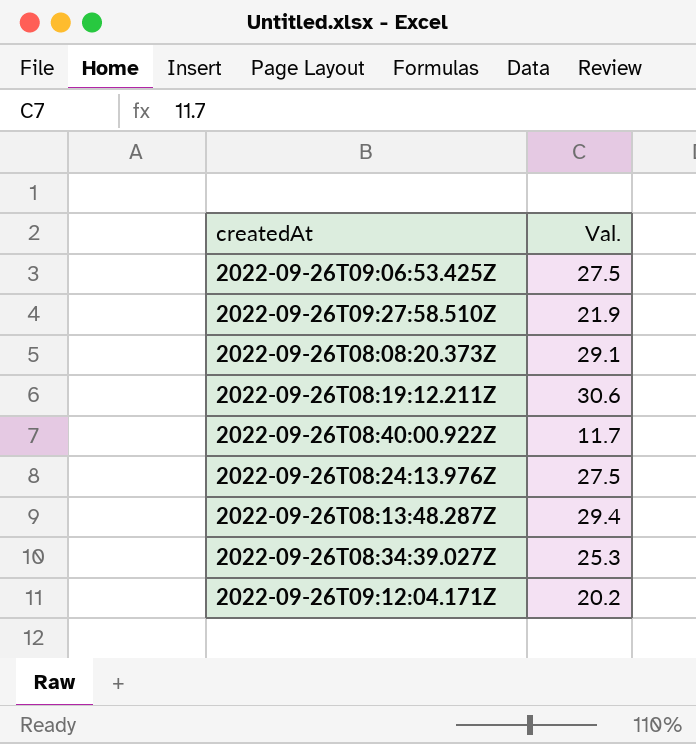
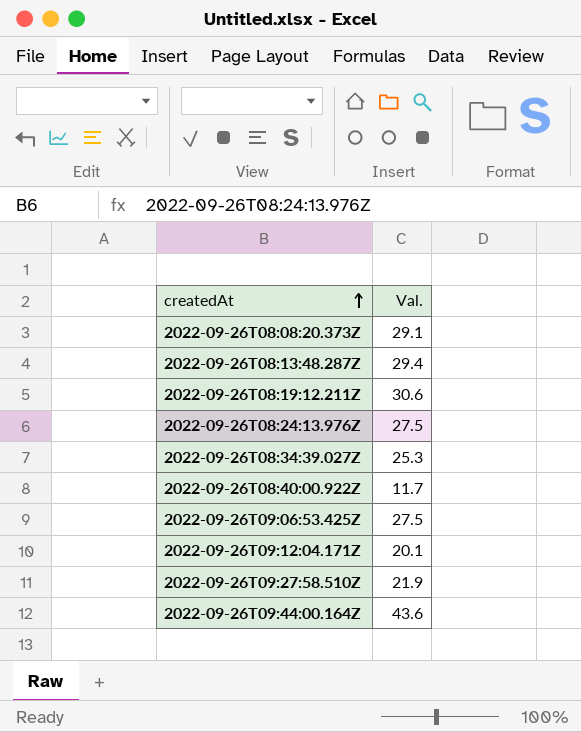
row order: none -> createdAt ascending
2022-09-26T09:12:04.171Z | Val.: 20.2 -> 20.1
row 2022-09-26T09:44:00.164Z: none -> 43.6

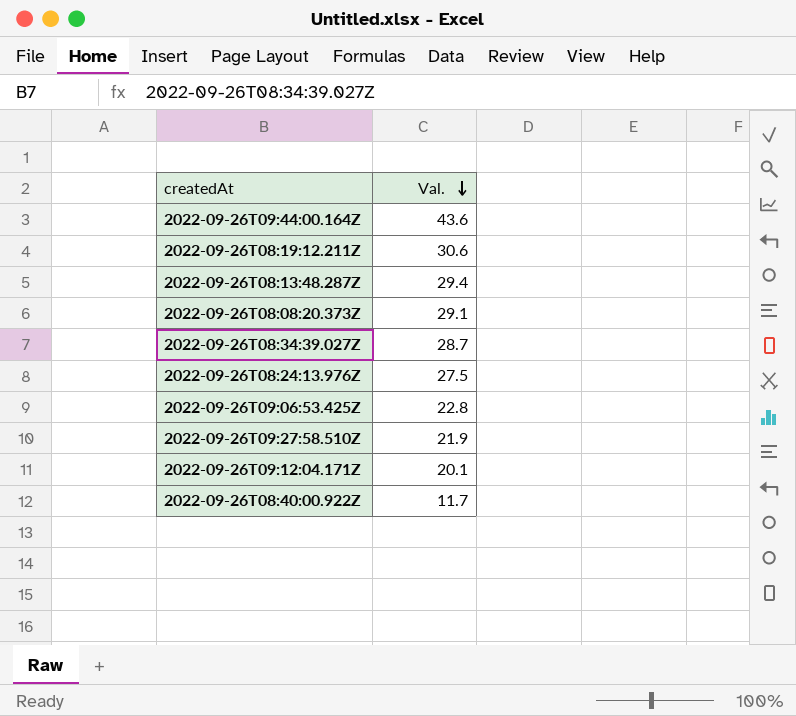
row order: createdAt ascending -> Val. descending
2022-09-26T08:34:39.027Z | Val.: 25.3 -> 28.7
2022-09-26T09:06:53.425Z | Val.: 27.5 -> 22.8

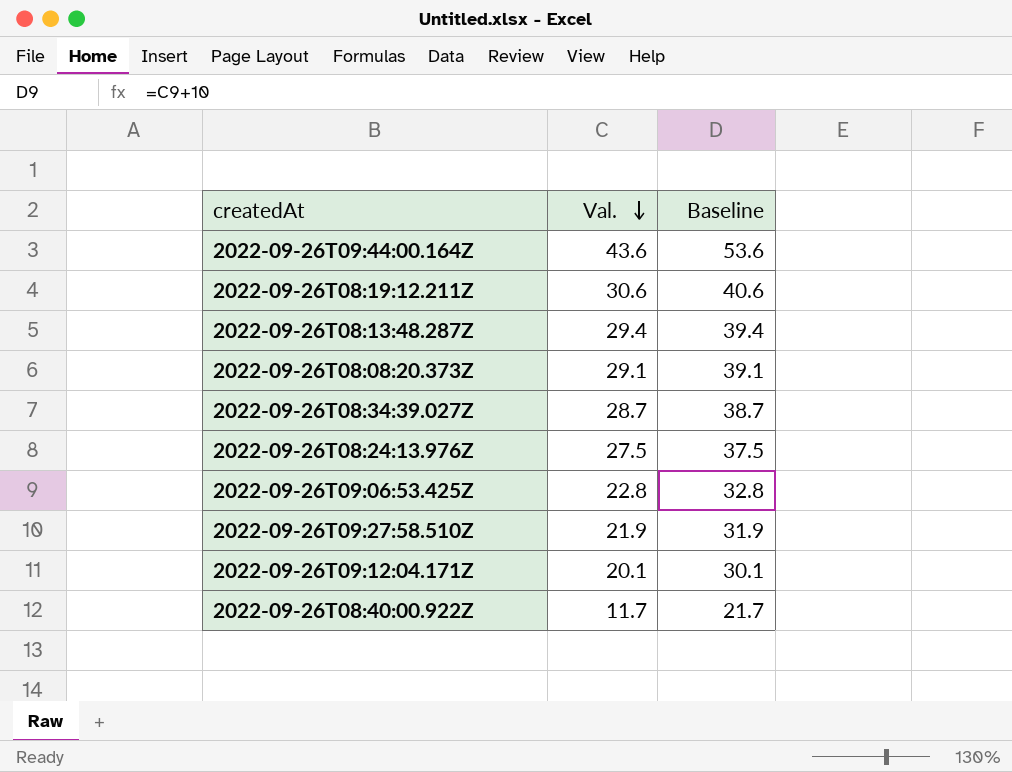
column Baseline | formula: none -> [Val.] + 10

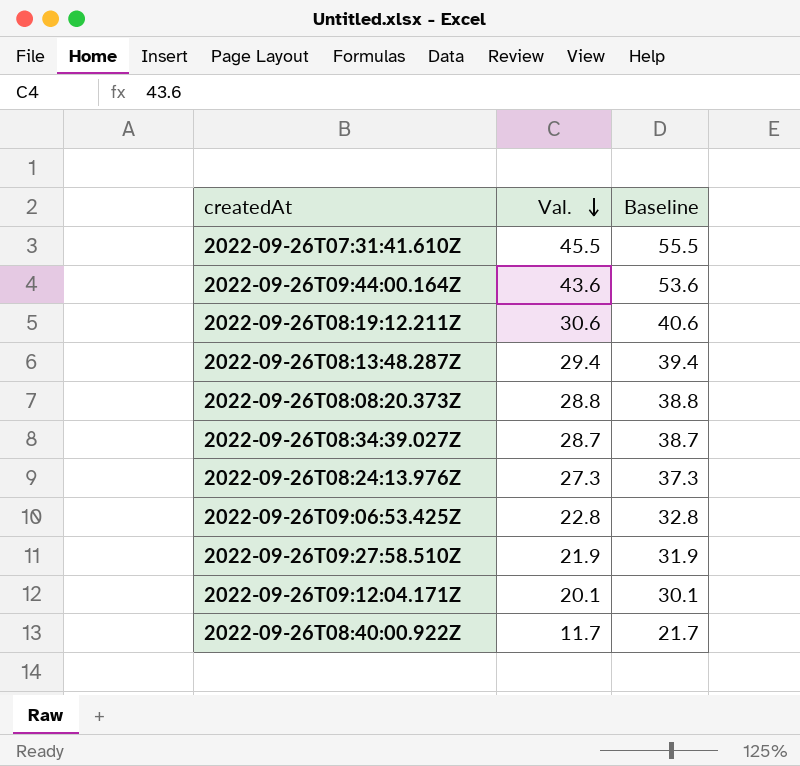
row 2022-09-26T07:31:41.610Z: none -> 45.5 | 55.5
2022-09-26T08:08:20.373Z | Val.: 29.1 -> 28.8
2022-09-26T08:08:20.373Z | Baseline: 39.1 -> 38.8
2022-09-26T08:24:13.976Z | Val.: 27.5 -> 27.3
2022-09-26T08:24:13.976Z | Baseline: 37.5 -> 37.3

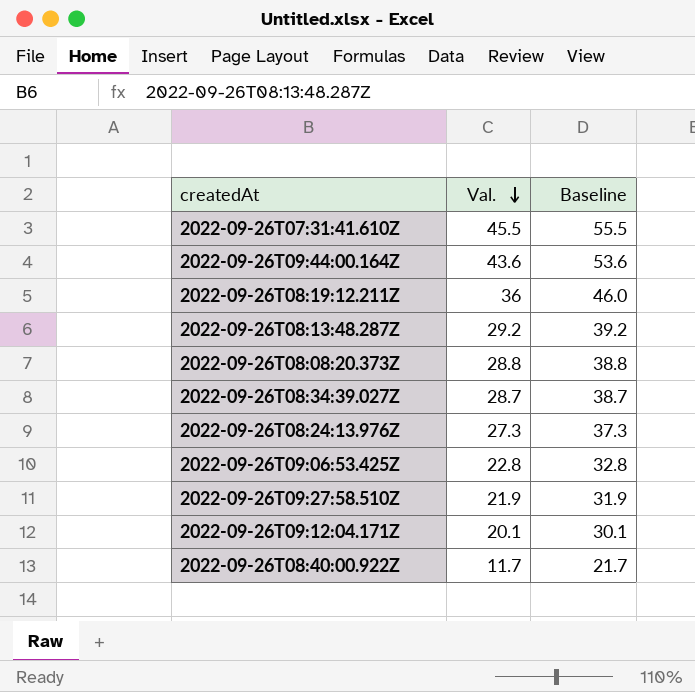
2022-09-26T08:19:12.211Z | Val.: 30.6 -> 36
2022-09-26T08:19:12.211Z | Baseline: 40.6 -> 46.0
2022-09-26T08:13:48.287Z | Val.: 29.4 -> 29.2
2022-09-26T08:13:48.287Z | Baseline: 39.4 -> 39.2

